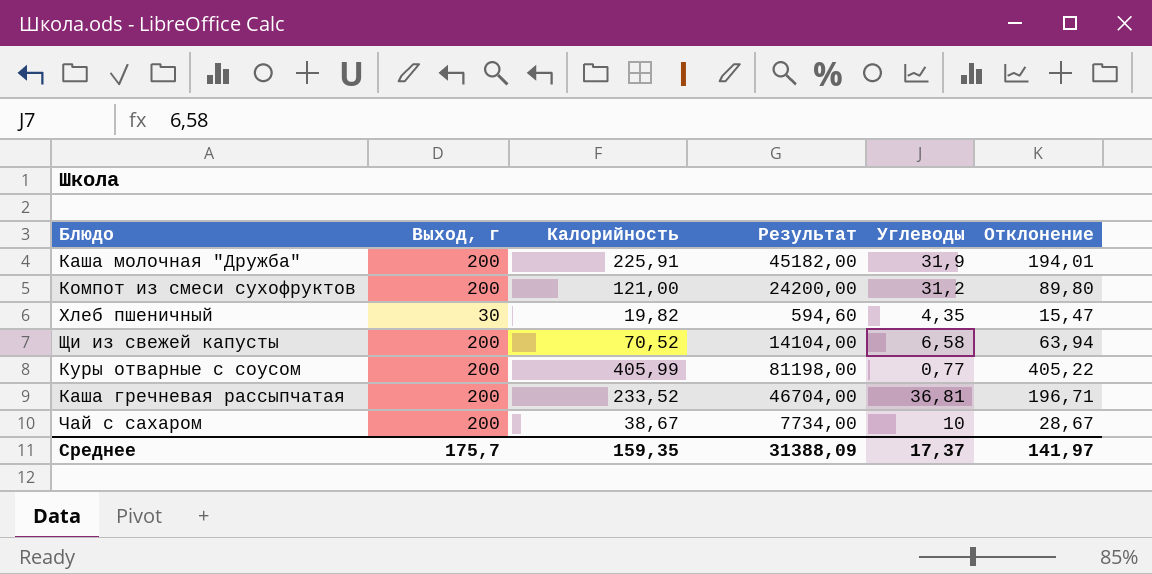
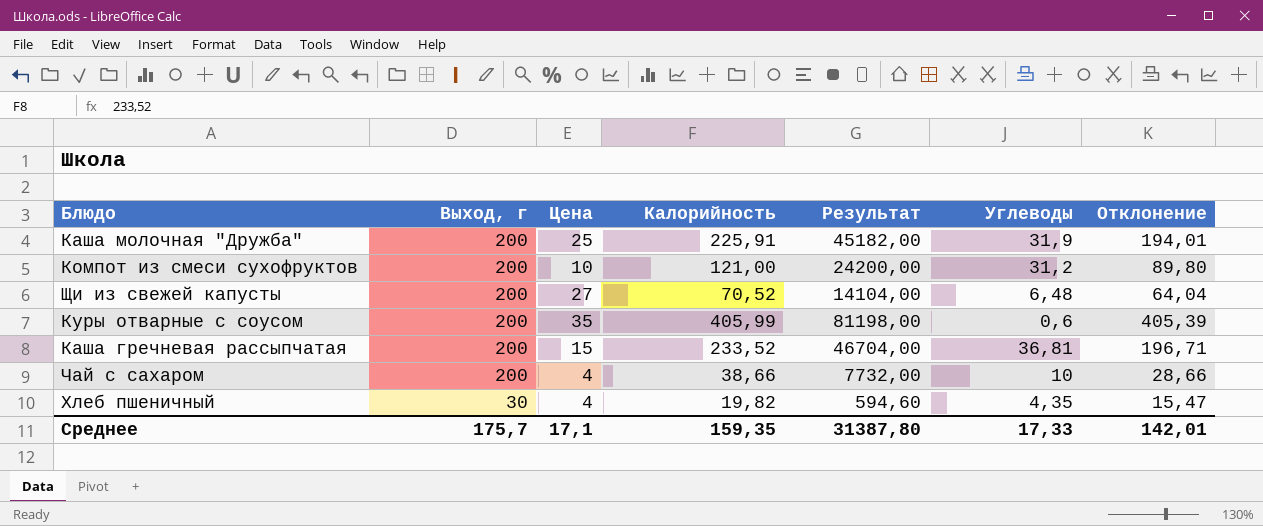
row order: none -> Выход, г descending
column Цена | position: none -> 3
Щи из свежей капусты | Углеводы: 6,58 -> 6,48
Щи из свежей капусты | Отклонение: 63,94 -> 64,04
Куры отварные с соусом | Углеводы: 0,77 -> 0,6
Куры отварные с соусом | Отклонение: 405,22 -> 405,39
Чай с сахаром | Калорийность: 38,67 -> 38,66
Чай с сахаром | Результат: 7734,00 -> 7732,00
Чай с сахаром | Отклонение: 28,67 -> 28,66
Среднее | Результат: 31388,09 -> 31387,80
Среднее | Углеводы: 17,37 -> 17,33
Среднее | Отклонение: 141,97 -> 142,01

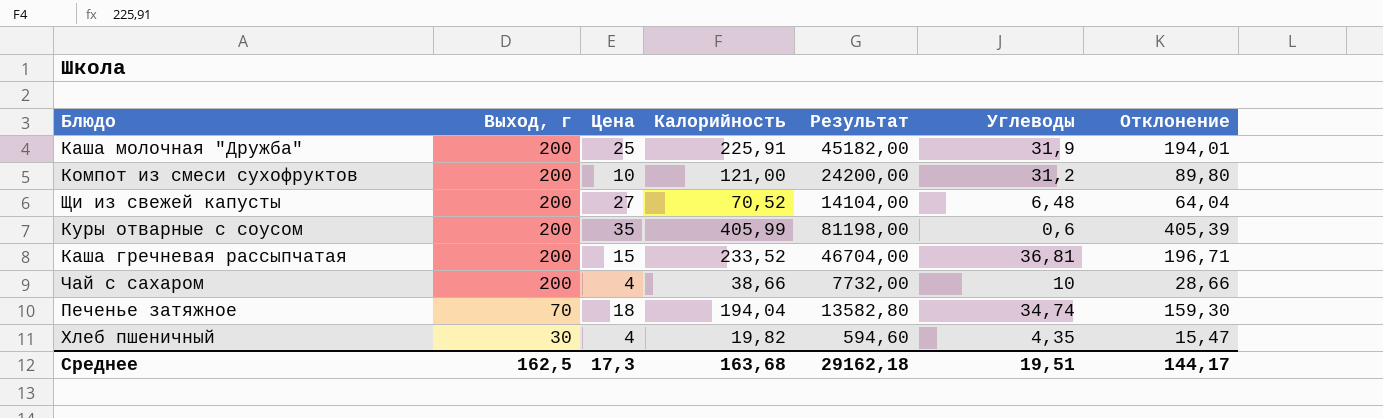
row Печенье затяжное: none -> 70 | 18 | 194,04 | 13582,80 | 34,74 | 159,30
Среднее | Выход, г: 175,7 -> 162,5
Среднее | Цена: 17,1 -> 17,3
Среднее | Калорийность: 159,35 -> 163,68
Среднее | Результат: 31387,80 -> 29162,18
Среднее | Углеводы: 17,33 -> 19,51
Среднее | Отклонение: 142,01 -> 144,17

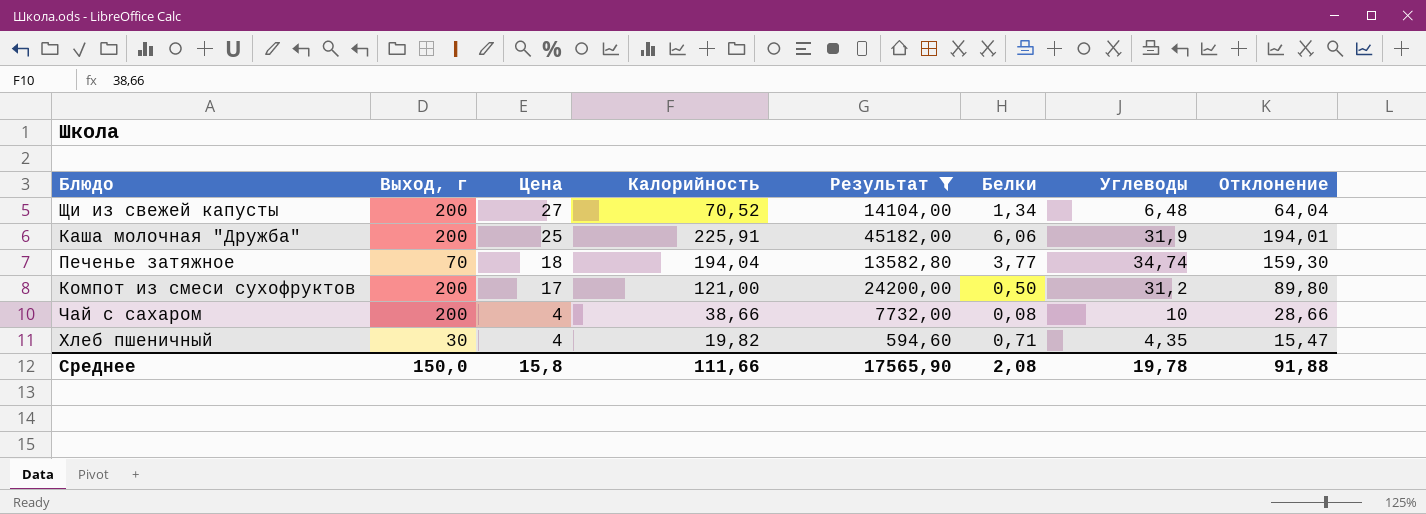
filter: none -> Результат <= 45182,00
row order: Выход, г descending -> Цена descending
column Белки | position: none -> 6
Компот из смеси сухофруктов | Цена: 10 -> 17
Среднее | Выход, г: 162,5 -> 150,0
Среднее | Цена: 17,3 -> 15,8
Среднее | Калорийность: 163,68 -> 111,66
Среднее | Результат: 29162,18 -> 17565,90
Среднее | Углеводы: 19,51 -> 19,78
Среднее | Отклонение: 144,17 -> 91,88

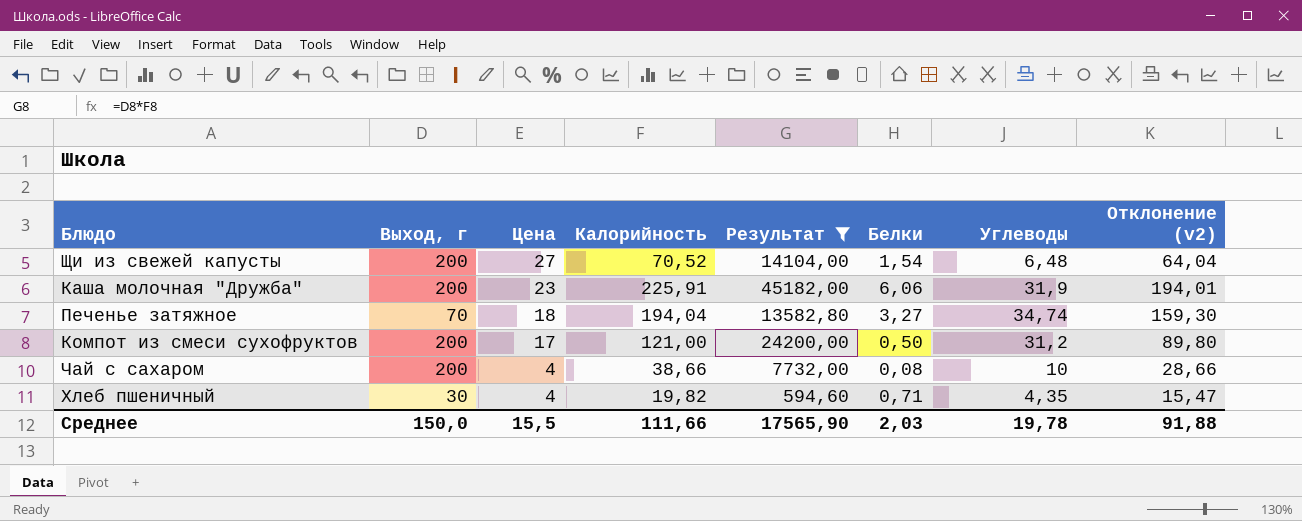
column name: Отклонение -> Отклонение (v2)
Щи из свежей капусты | Белки: 1,34 -> 1,54
Каша молочная "Дружба" | Цена: 25 -> 23
Печенье затяжное | Белки: 3,77 -> 3,27
Среднее | Цена: 15,8 -> 15,5
Среднее | Белки: 2,08 -> 2,03

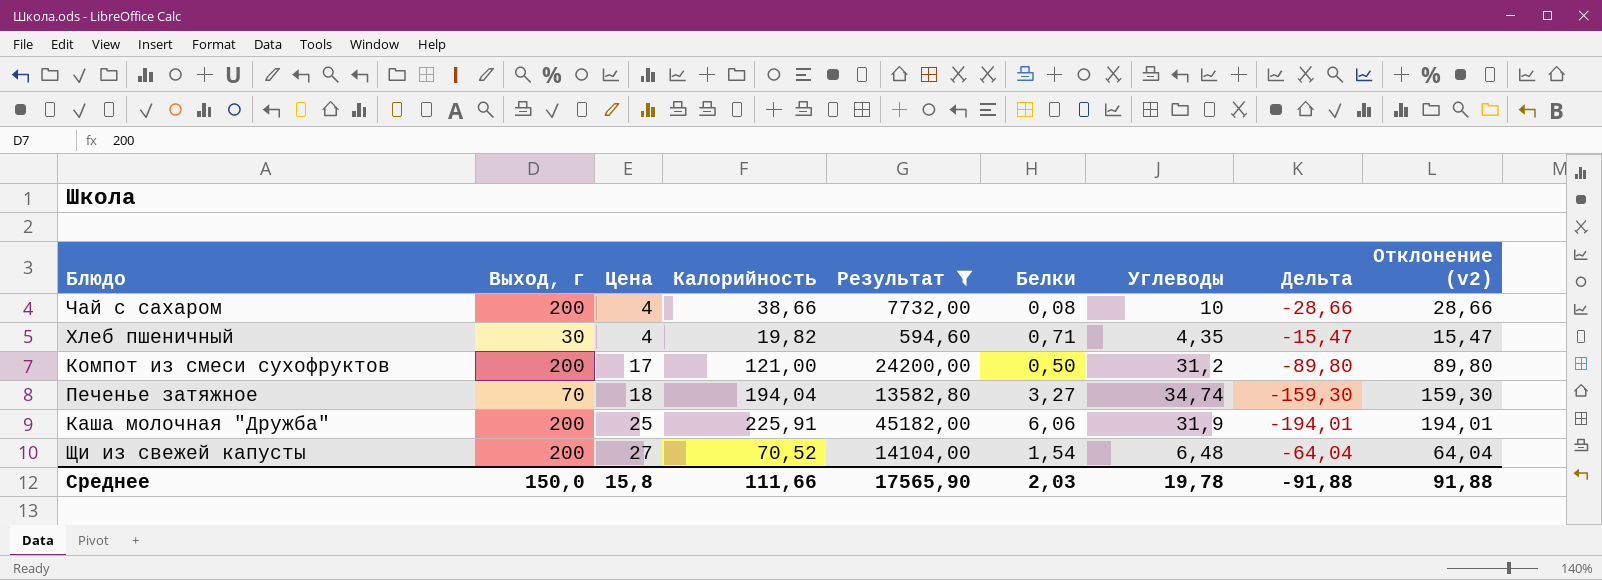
row order: Цена descending -> Цена ascending
column Дельта | formula: none -> [Углеводы] - [Калорийность]
Каша молочная "Дружба" | Цена: 23 -> 25
Среднее | Цена: 15,5 -> 15,8

